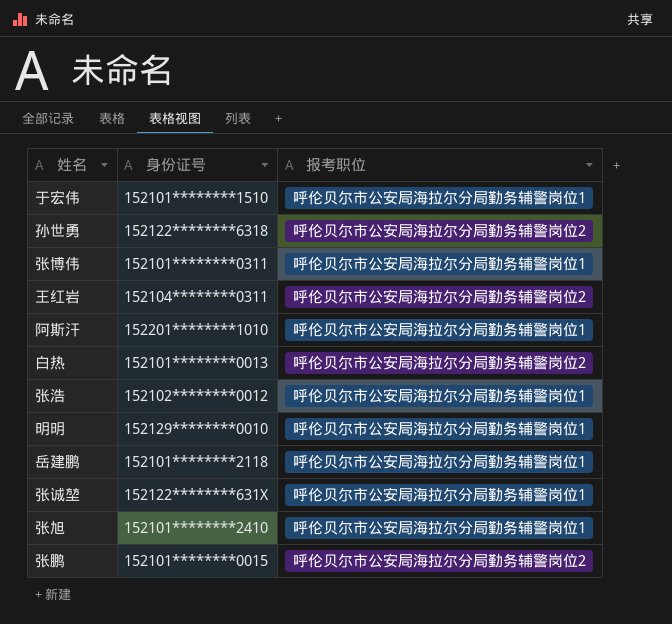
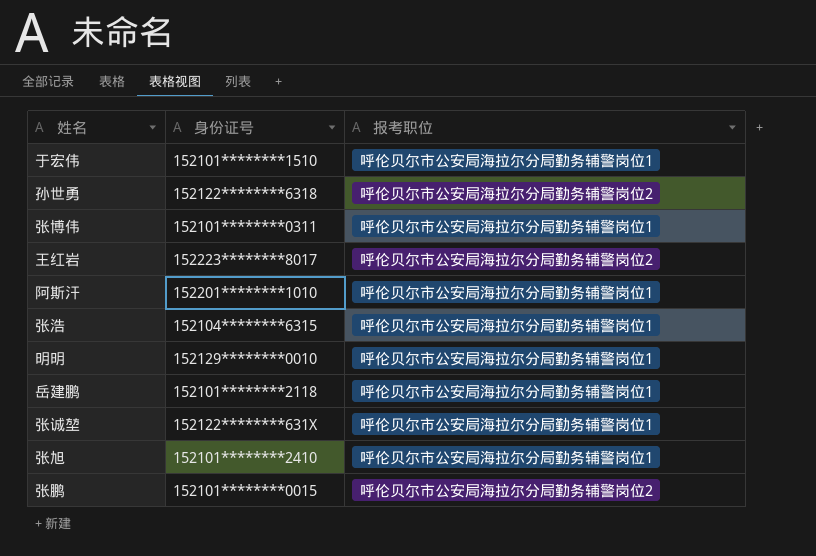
row 白热: 152101********0013 | 呼伦贝尔市公安局海拉尔分局勤务辅警岗位2 -> none
王红岩 | 身份证号: 152104********0311 -> 152223********8017
张浩 | 身份证号: 152102********0012 -> 152104********6315

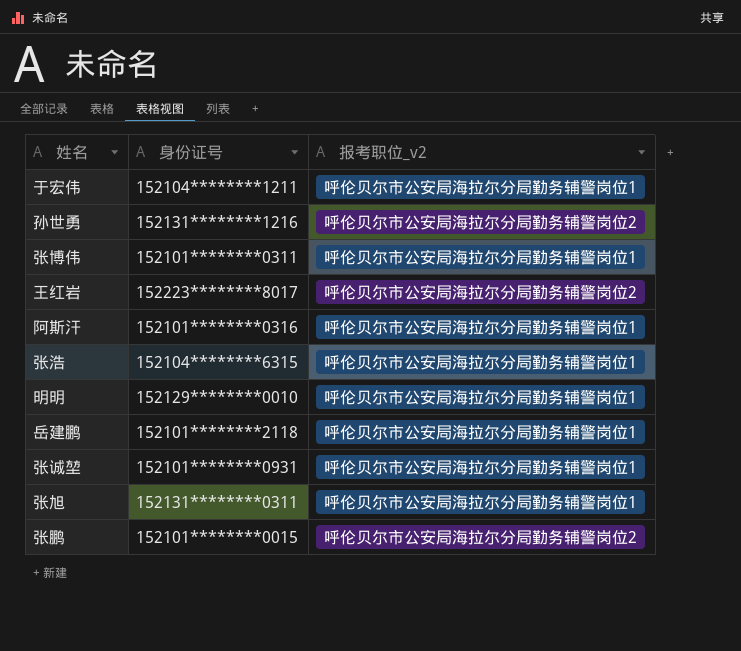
column name: 报考职位 -> 报考职位_v2
于宏伟 | 身份证号: 152101********1510 -> 152104********1211
孙世勇 | 身份证号: 152122********6318 -> 152131********1216
阿斯汗 | 身份证号: 152201********1010 -> 152101********0316
张诚堃 | 身份证号: 152122********631X -> 152101********0931
张旭 | 身份证号: 152101********2410 -> 152131********0311

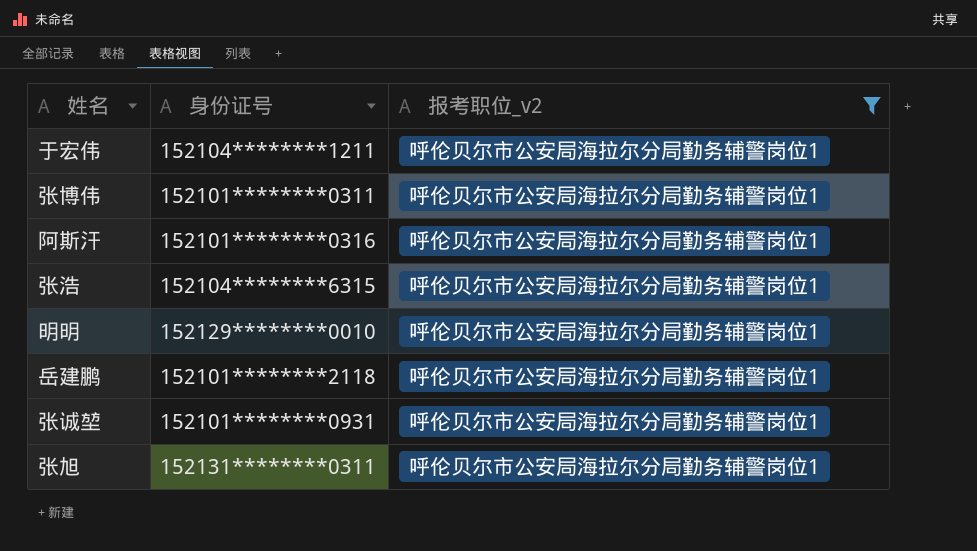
filter: none -> 报考职位_v2 = 呼伦贝尔市公安局海拉尔分局勤务辅警岗位1

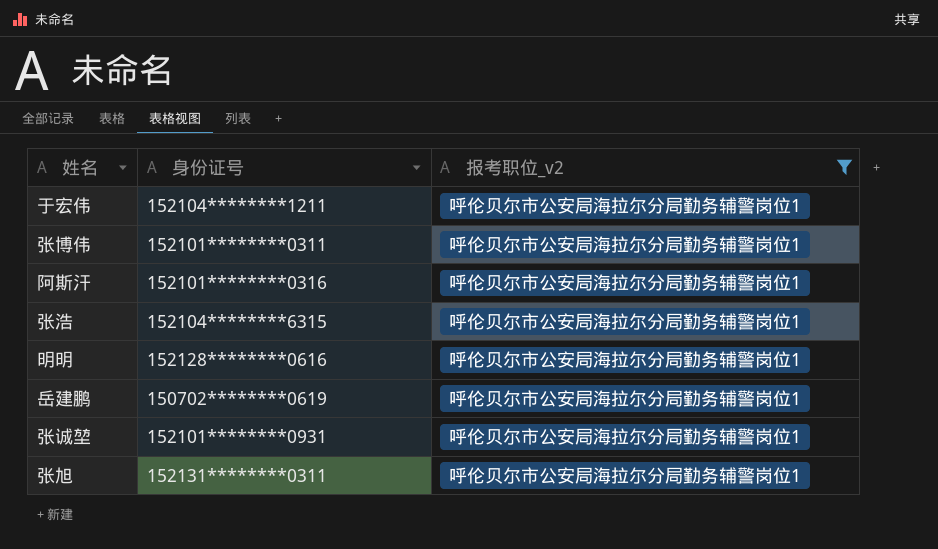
明明 | 身份证号: 152129********0010 -> 152128********0616
岳建鹏 | 身份证号: 152101********2118 -> 150702********0619

